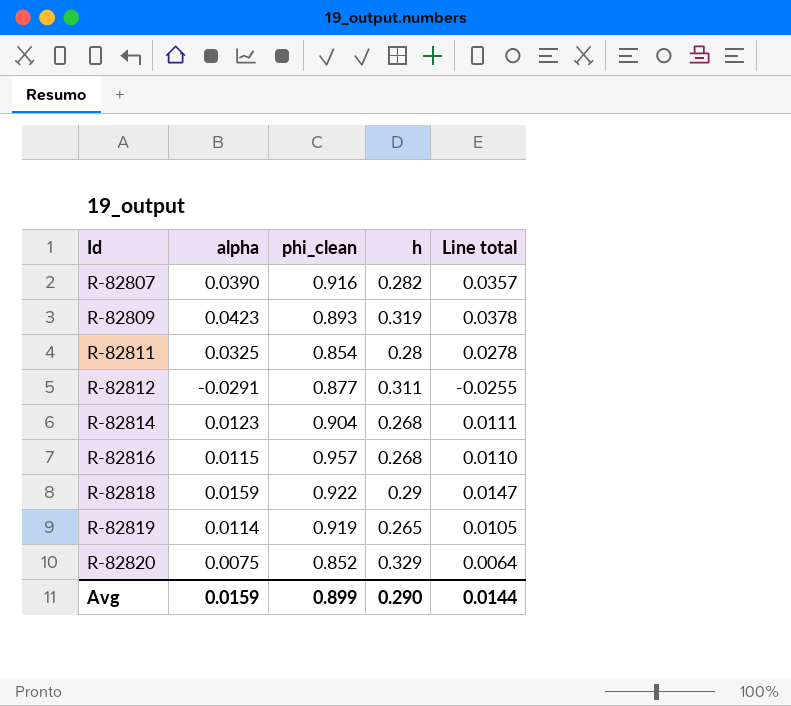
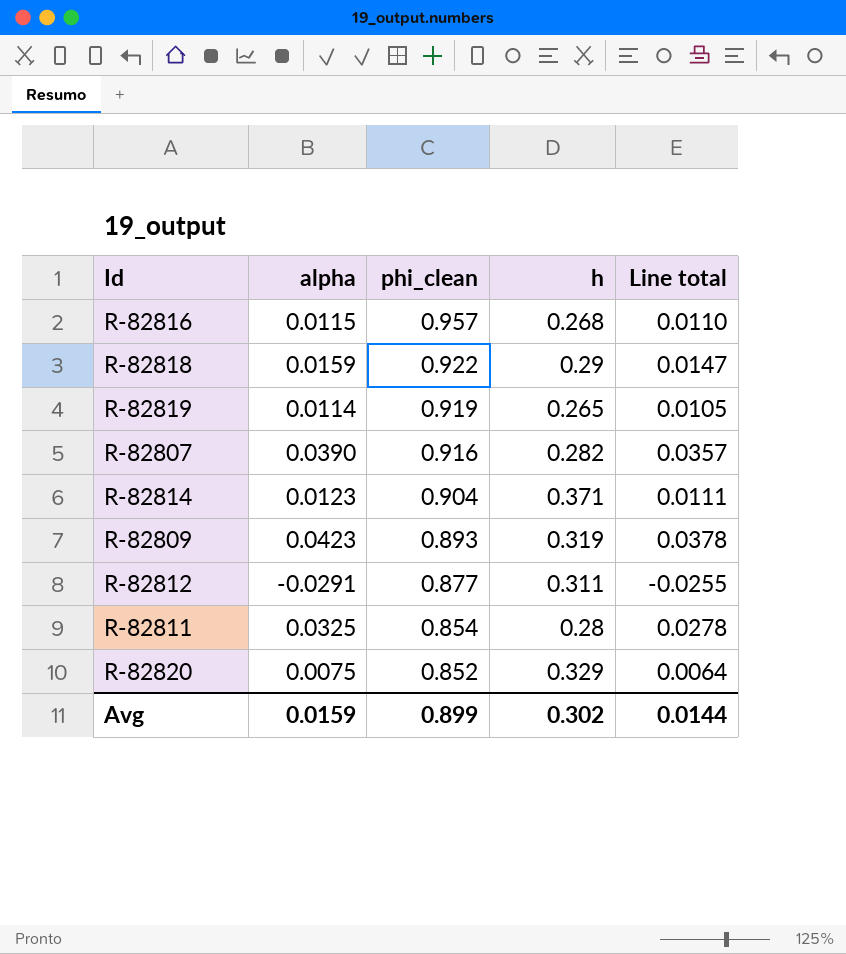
row order: Id ascending -> phi_clean descending
R-82814 | h: 0.268 -> 0.371
Avg | h: 0.290 -> 0.302

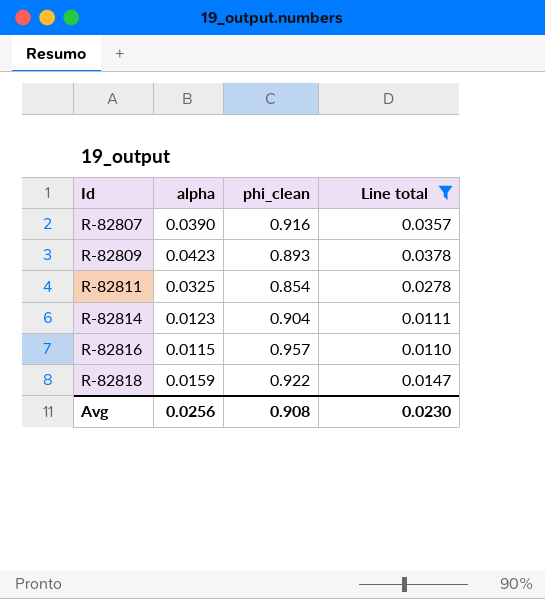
filter: none -> Line total >= 0.0110
row order: phi_clean descending -> Id ascending
column h | position: 4 -> none
Avg | alpha: 0.0159 -> 0.0256
Avg | phi_clean: 0.899 -> 0.908
Avg | Line total: 0.0144 -> 0.0230

